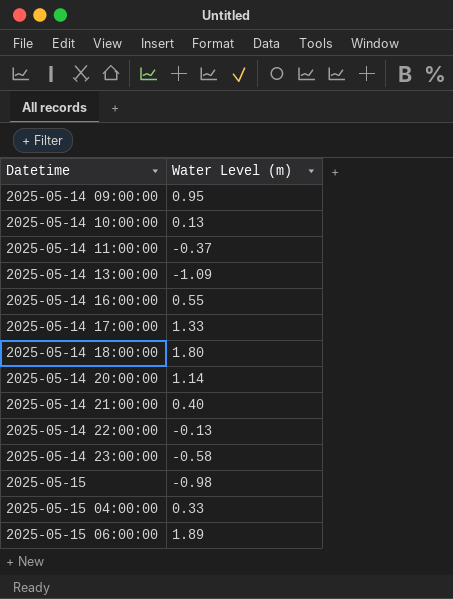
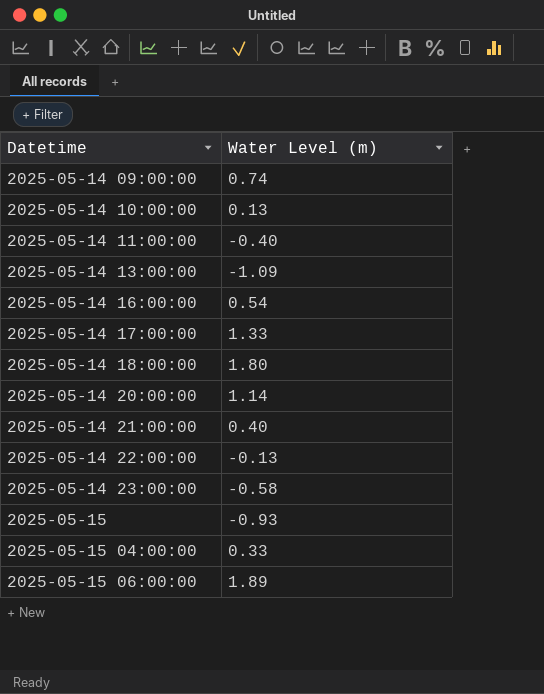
2025-05-14 09:00:00 | Water Level (m): 0.95 -> 0.74
2025-05-14 11:00:00 | Water Level (m): -0.37 -> -0.40
2025-05-14 16:00:00 | Water Level (m): 0.55 -> 0.54
2025-05-15 | Water Level (m): -0.98 -> -0.93

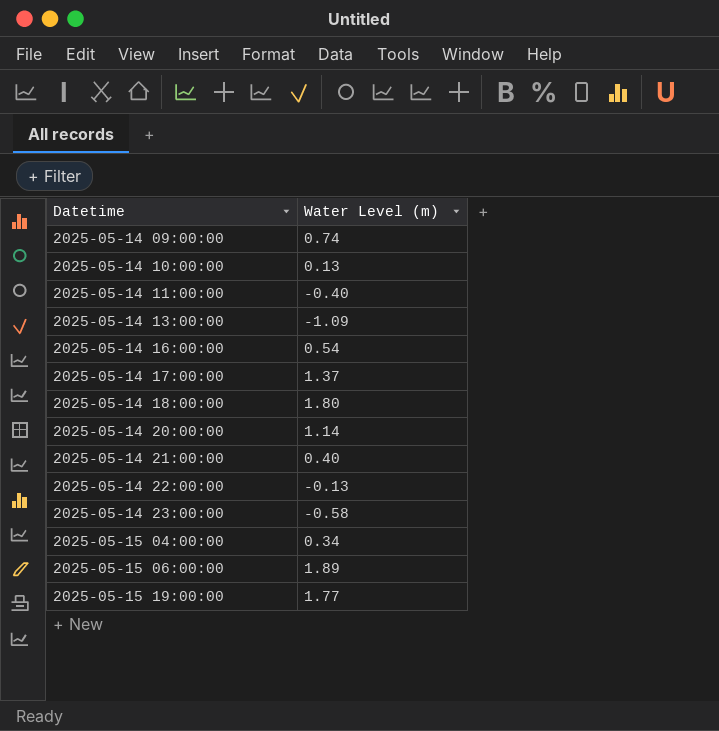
row 2025-05-15: -0.93 -> none
2025-05-14 17:00:00 | Water Level (m): 1.33 -> 1.37
2025-05-15 04:00:00 | Water Level (m): 0.33 -> 0.34
row 2025-05-15 19:00:00: none -> 1.77

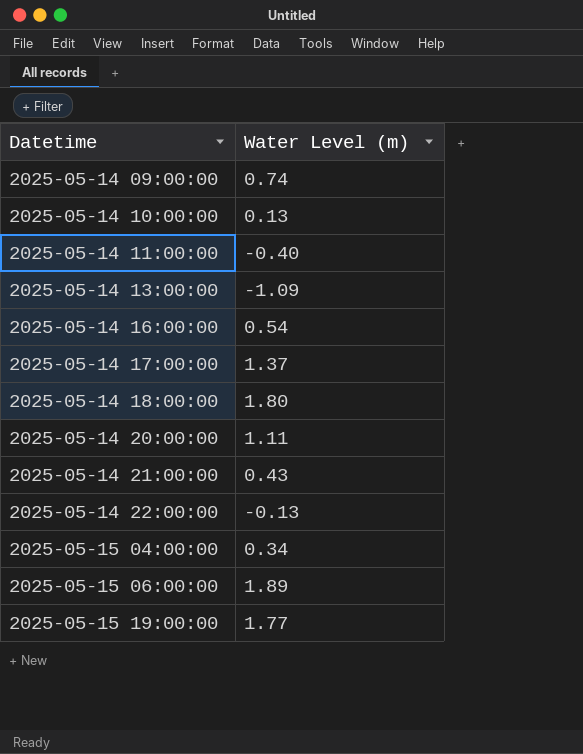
row 2025-05-14 23:00:00: -0.58 -> none
2025-05-14 20:00:00 | Water Level (m): 1.14 -> 1.11
2025-05-14 21:00:00 | Water Level (m): 0.40 -> 0.43

